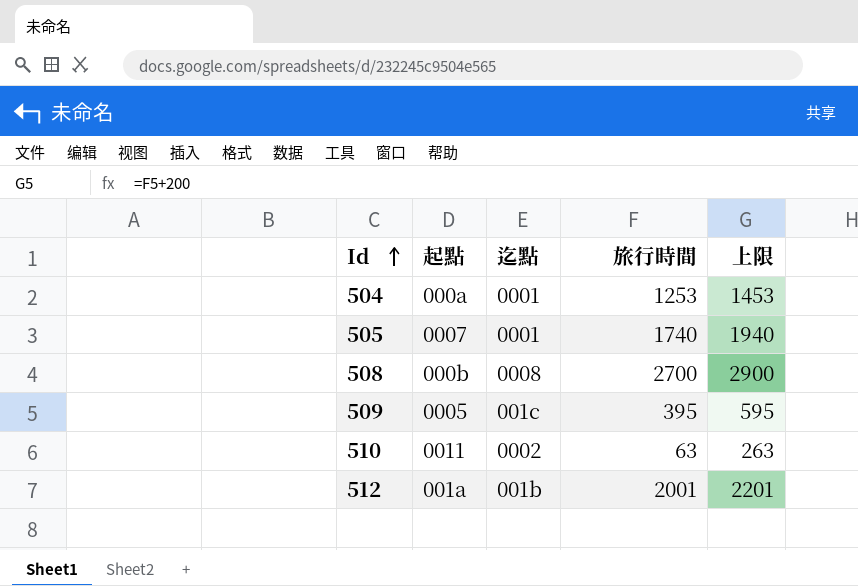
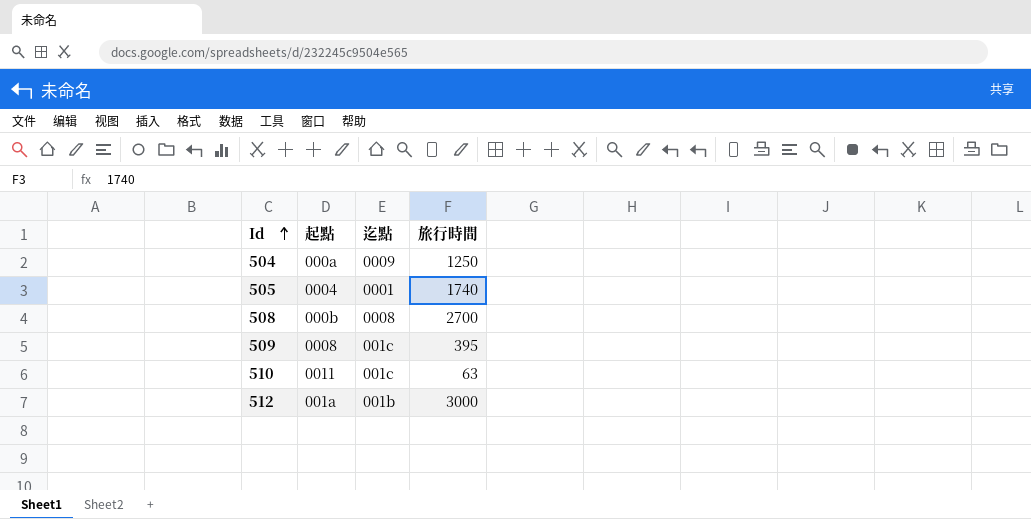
column 上限 | formula: [旅行時間] + 200 -> none
504 | 迄點: 0001 -> 0009
504 | 旅行時間: 1253 -> 1250
505 | 起點: 0007 -> 0004
509 | 起點: 0005 -> 0008
510 | 迄點: 0002 -> 001c
512 | 旅行時間: 2001 -> 3000

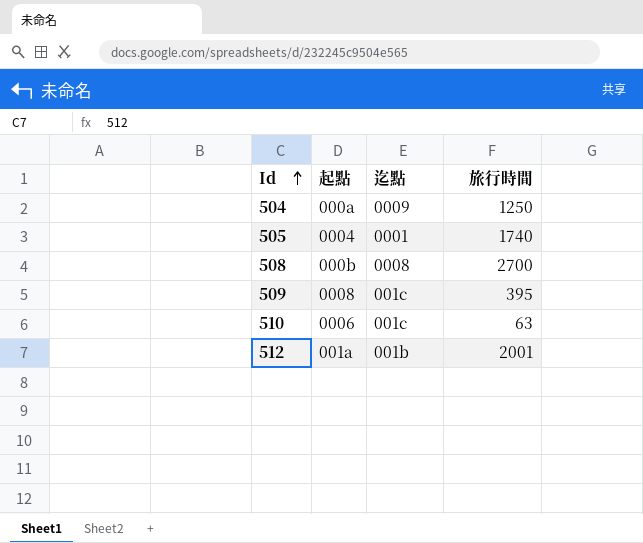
510 | 起點: 0011 -> 0006
512 | 旅行時間: 3000 -> 2001

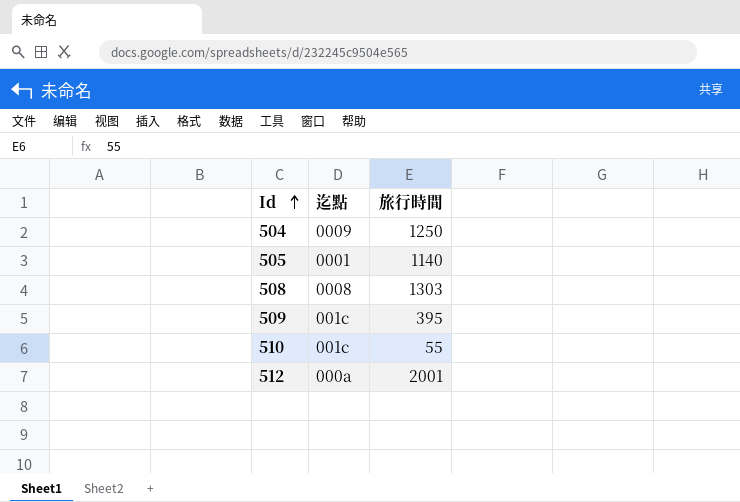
column 起點 | position: 2 -> none
505 | 旅行時間: 1740 -> 1140
508 | 旅行時間: 2700 -> 1303
510 | 旅行時間: 63 -> 55
512 | 迄點: 001b -> 000a

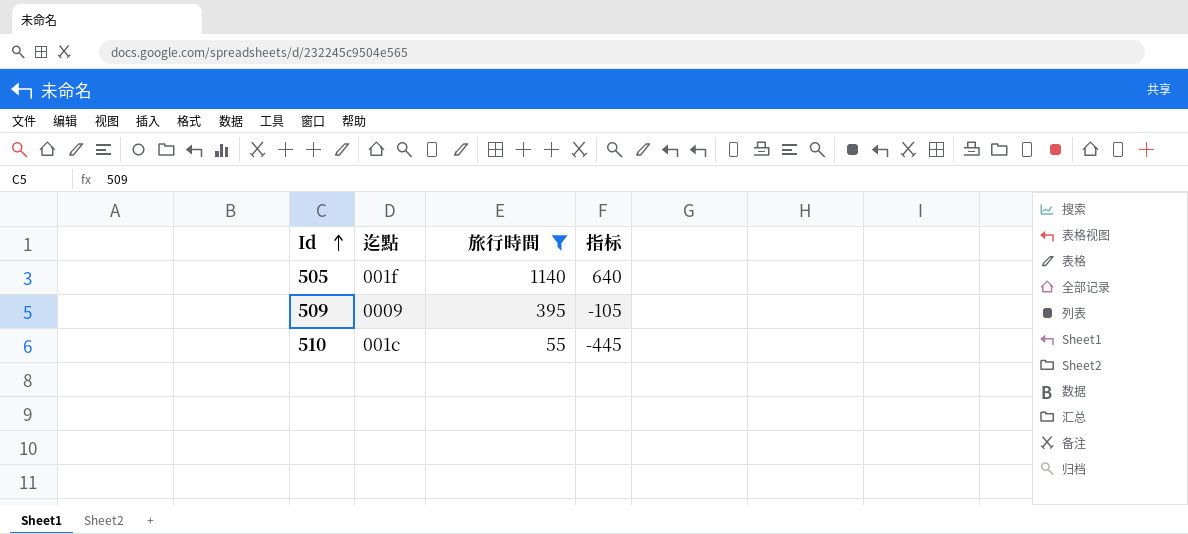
filter: none -> 旅行時間 <= 1140
column 指标 | formula: none -> [旅行時間] - 500
505 | 迄點: 0001 -> 001f
509 | 迄點: 001c -> 0009

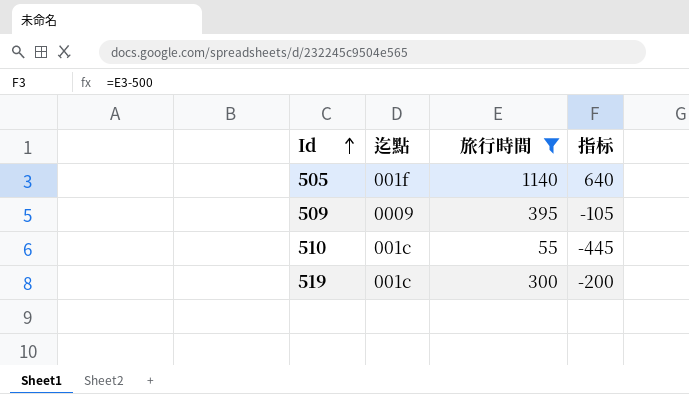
row 519: none -> 001c | 300 | -200

